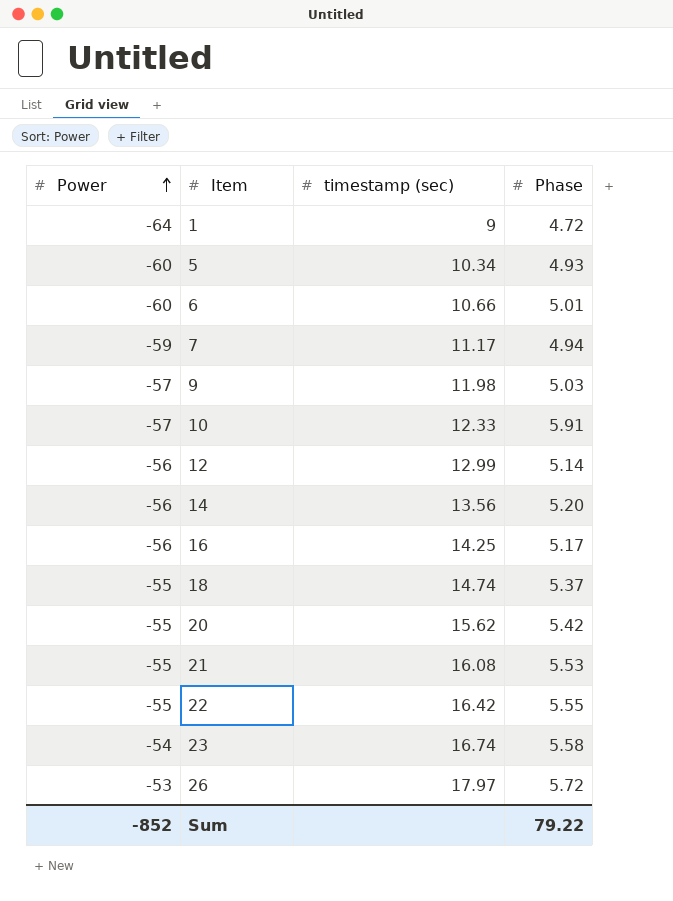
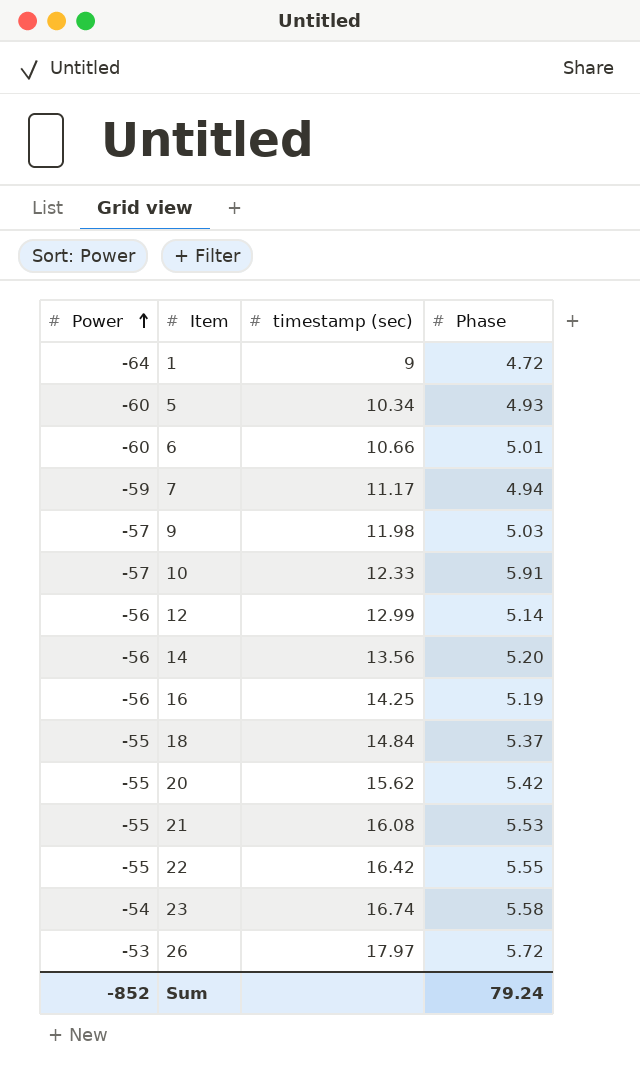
16 | Phase: 5.17 -> 5.19
18 | timestamp (sec): 14.74 -> 14.84
Sum | Phase: 79.22 -> 79.24

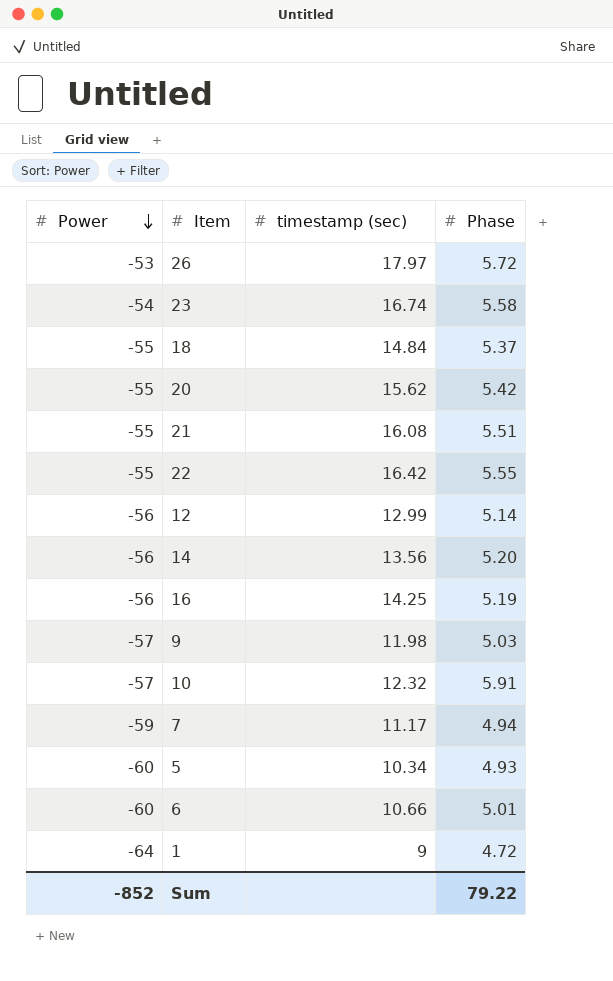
row order: Power ascending -> Power descending
21 | Phase: 5.53 -> 5.51
10 | timestamp (sec): 12.33 -> 12.32
Sum | Phase: 79.24 -> 79.22

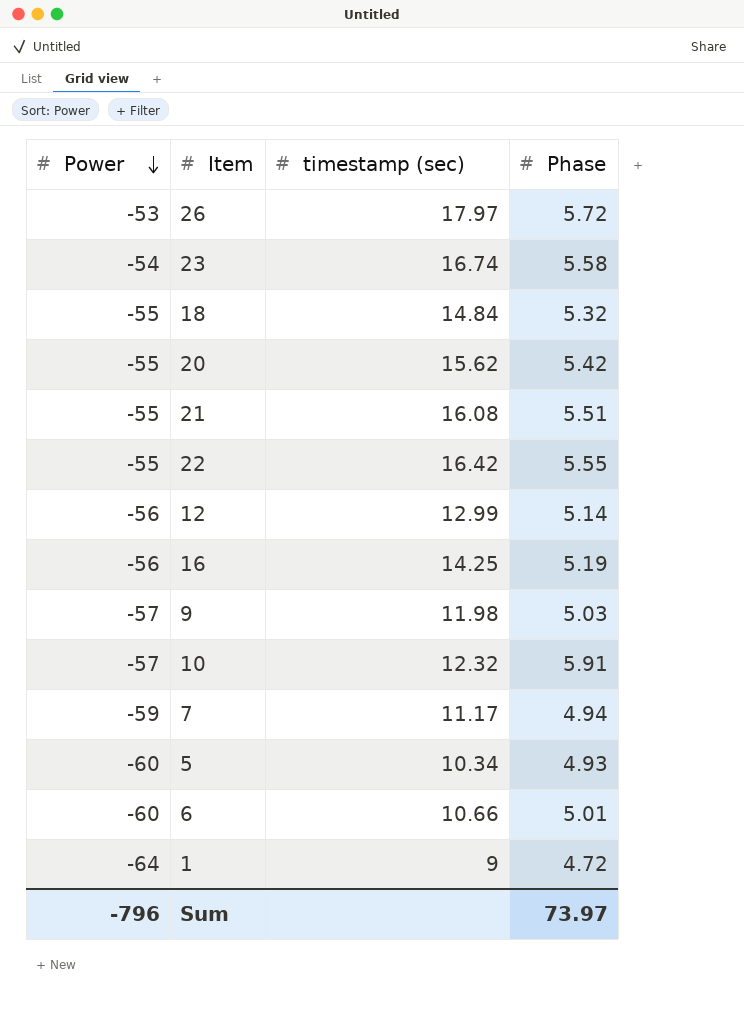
row 14: -56 | 13.56 | 5.20 -> none
18 | Phase: 5.37 -> 5.32
Sum | Power: -852 -> -796
Sum | Phase: 79.22 -> 73.97

